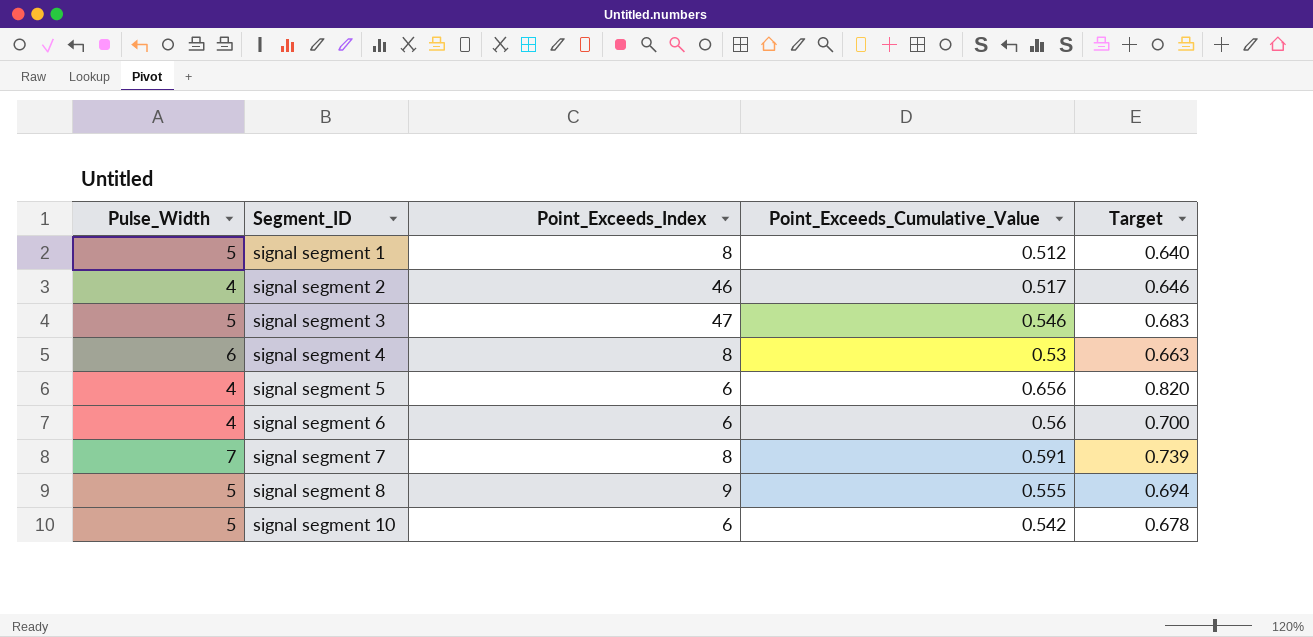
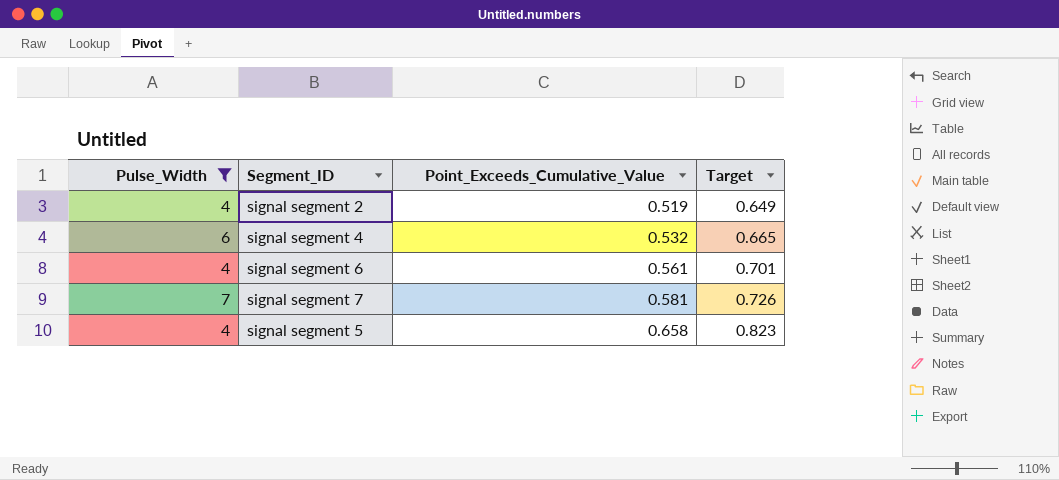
filter: none -> Pulse_Width != 5
row order: Segment_ID ascending -> Point_Exceeds_Cumulative_Value ascending
column Point_Exceeds_Index | position: 3 -> none
signal segment 2 | Point_Exceeds_Cumulative_Value: 0.517 -> 0.519
signal segment 2 | Target: 0.646 -> 0.649
signal segment 4 | Point_Exceeds_Cumulative_Value: 0.53 -> 0.532
signal segment 4 | Target: 0.663 -> 0.665
signal segment 6 | Point_Exceeds_Cumulative_Value: 0.56 -> 0.561
signal segment 6 | Target: 0.700 -> 0.701
signal segment 7 | Point_Exceeds_Cumulative_Value: 0.591 -> 0.581
signal segment 7 | Target: 0.739 -> 0.726
signal segment 5 | Point_Exceeds_Cumulative_Value: 0.656 -> 0.658
signal segment 5 | Target: 0.820 -> 0.823

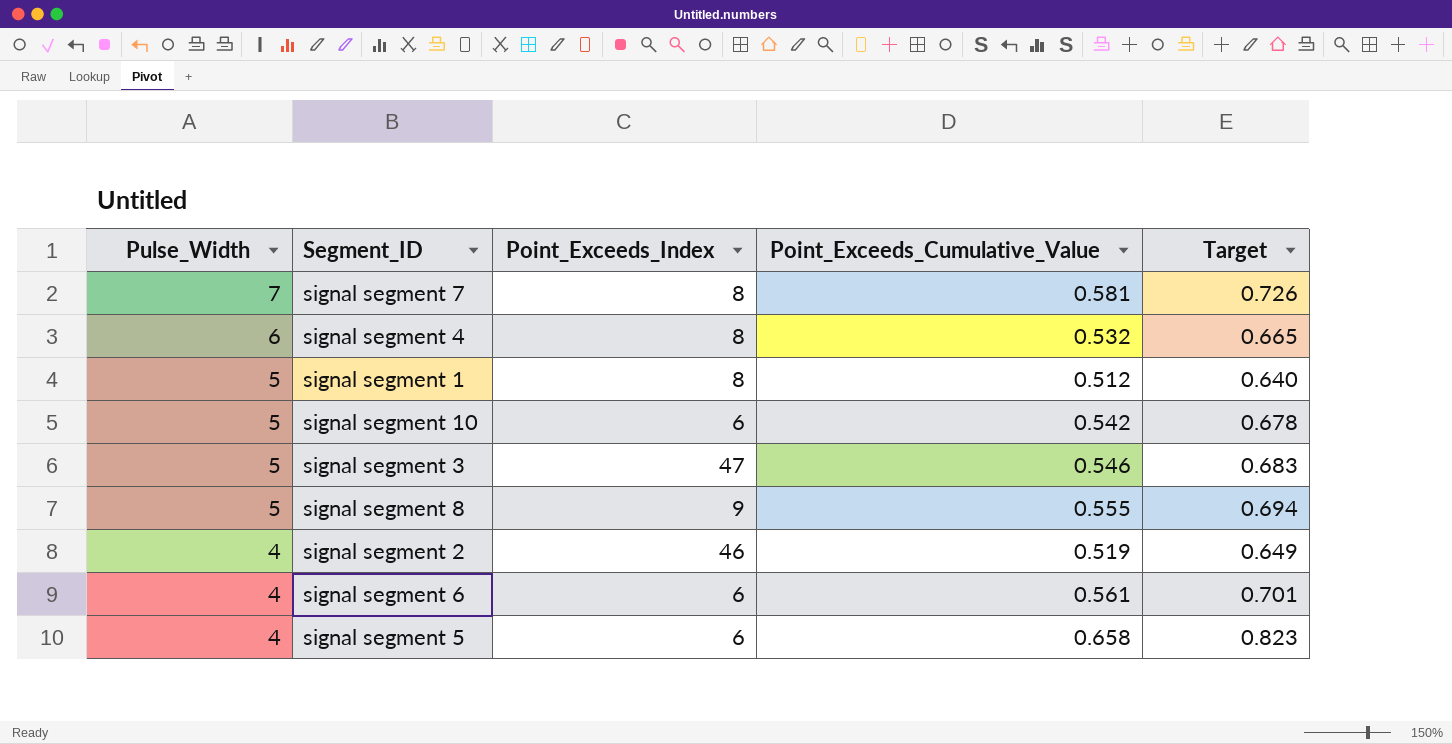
filter: Pulse_Width != 5 -> none
row order: Point_Exceeds_Cumulative_Value ascending -> Pulse_Width descending
column Point_Exceeds_Index | position: none -> 3

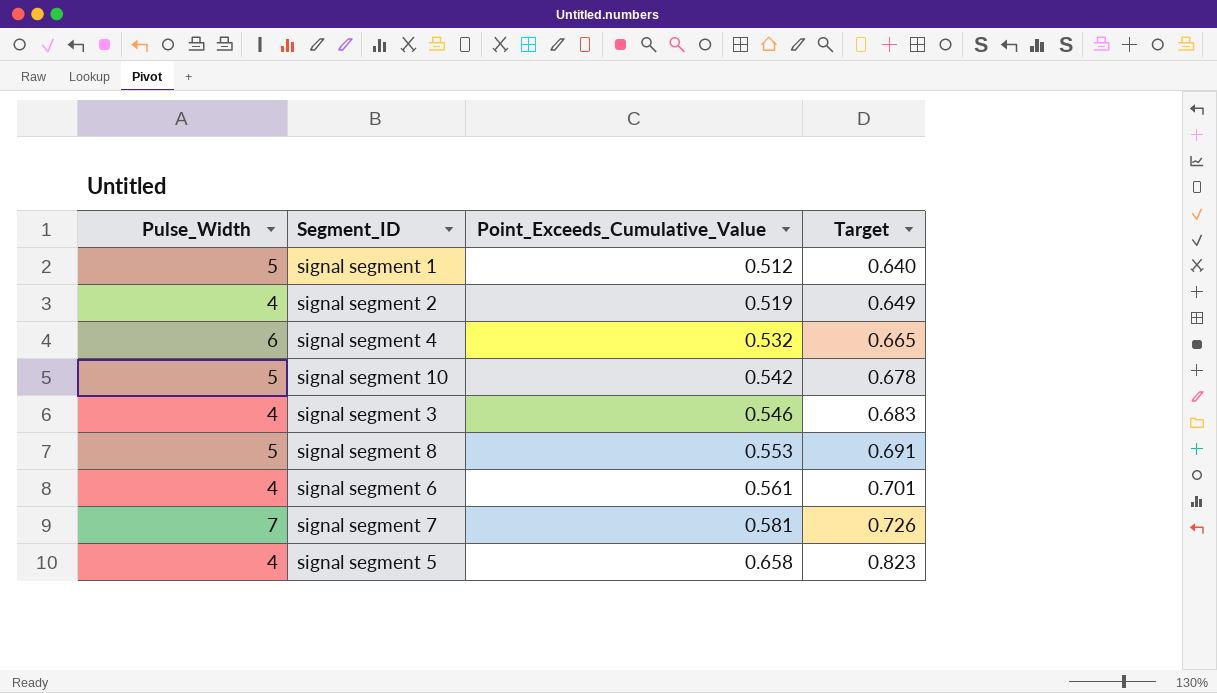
row order: Pulse_Width descending -> Point_Exceeds_Cumulative_Value ascending
column Point_Exceeds_Index | position: 3 -> none
signal segment 3 | Pulse_Width: 5 -> 4
signal segment 8 | Point_Exceeds_Cumulative_Value: 0.555 -> 0.553
signal segment 8 | Target: 0.694 -> 0.691

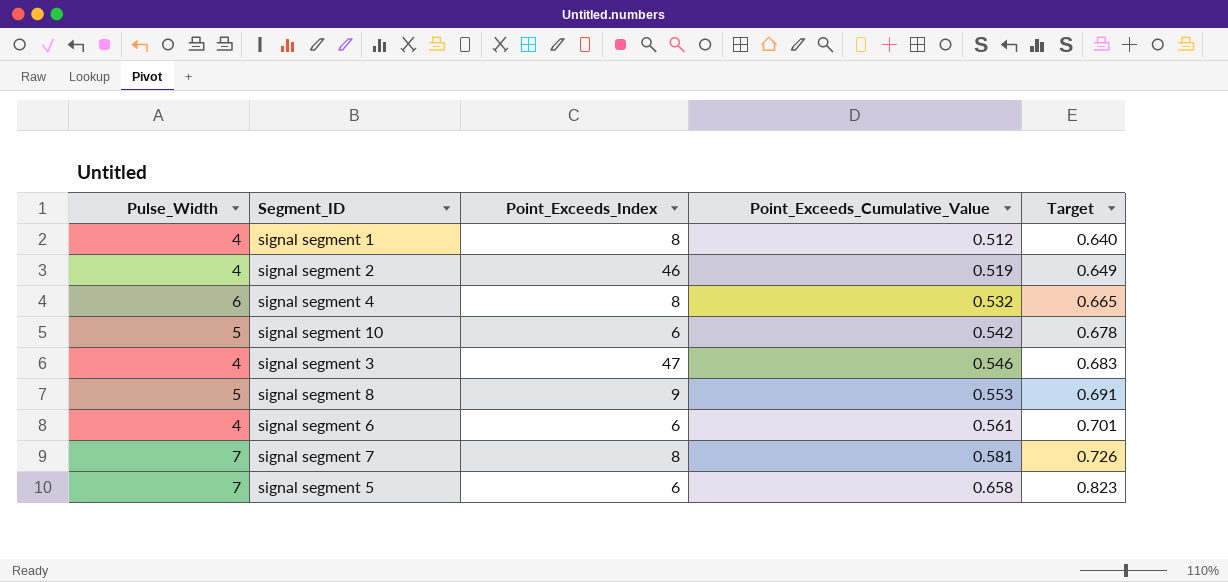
column Point_Exceeds_Index | position: none -> 3
signal segment 1 | Pulse_Width: 5 -> 4
signal segment 5 | Pulse_Width: 4 -> 7

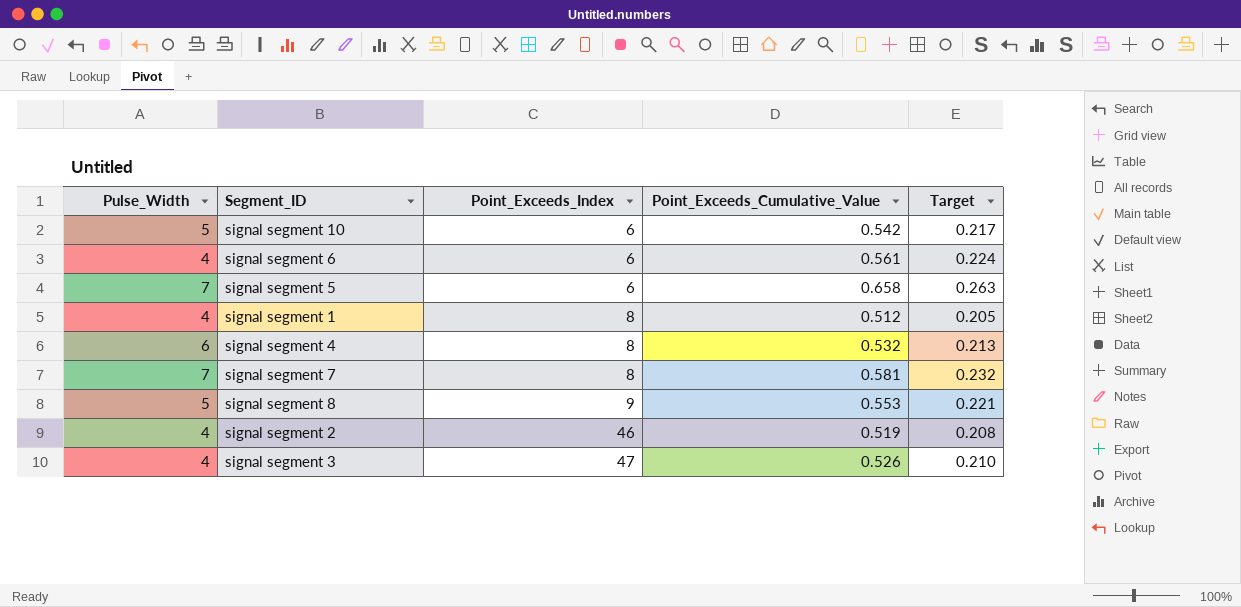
row order: Point_Exceeds_Cumulative_Value ascending -> Point_Exceeds_Index ascending
column Target | formula: [Point_Exceeds_Cumulative_Value] * 1.25 -> [Point_Exceeds_Cumulative_Value] * 0.4
signal segment 3 | Point_Exceeds_Cumulative_Value: 0.546 -> 0.526

